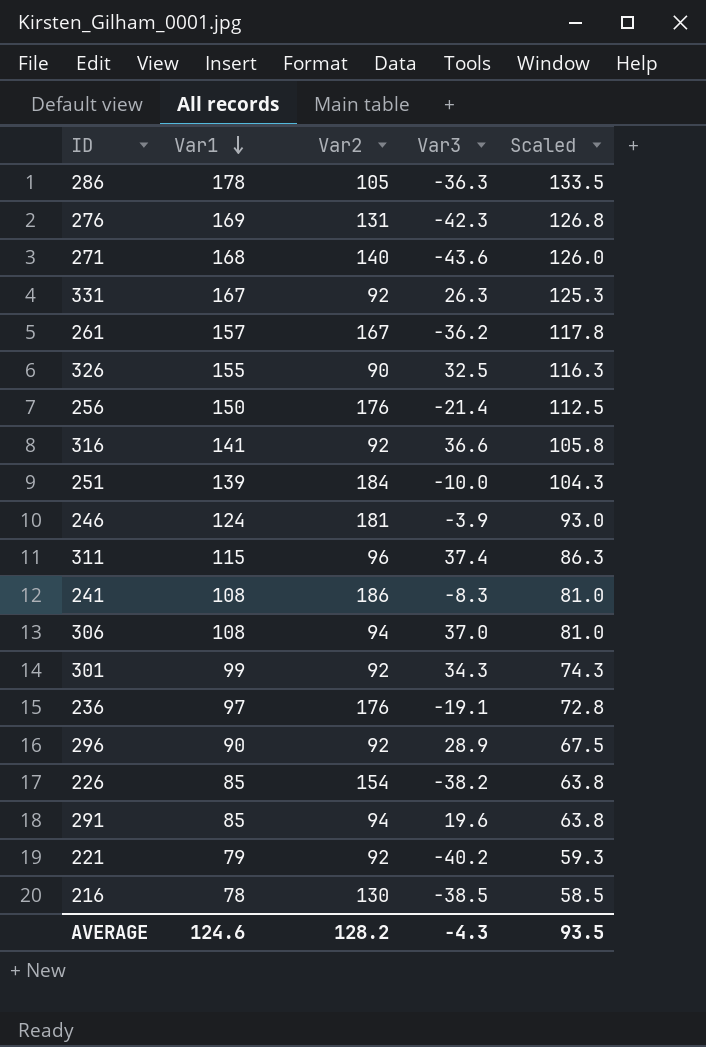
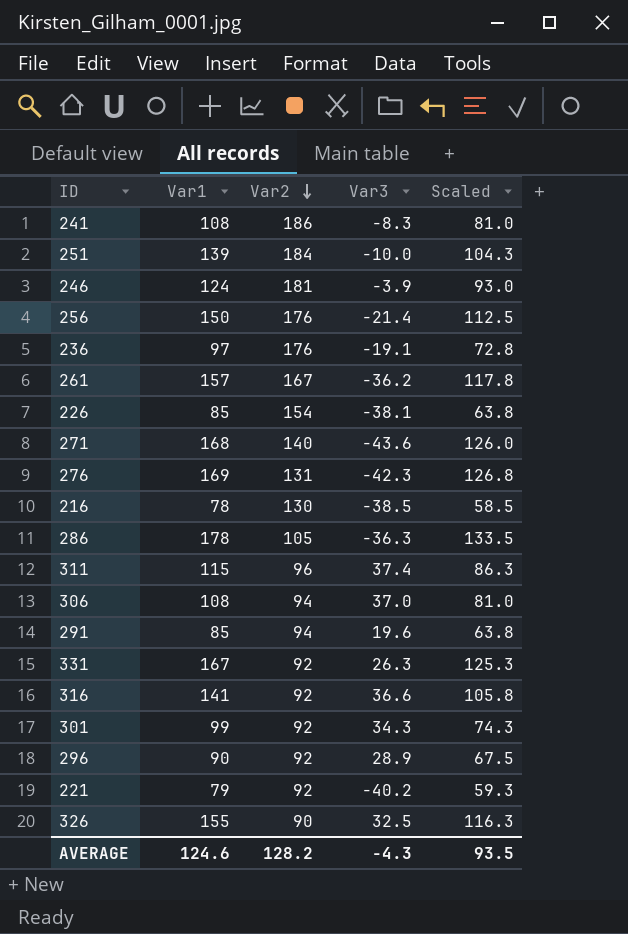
row order: Var1 descending -> Var2 descending
226 | Var3: -38.2 -> -38.1

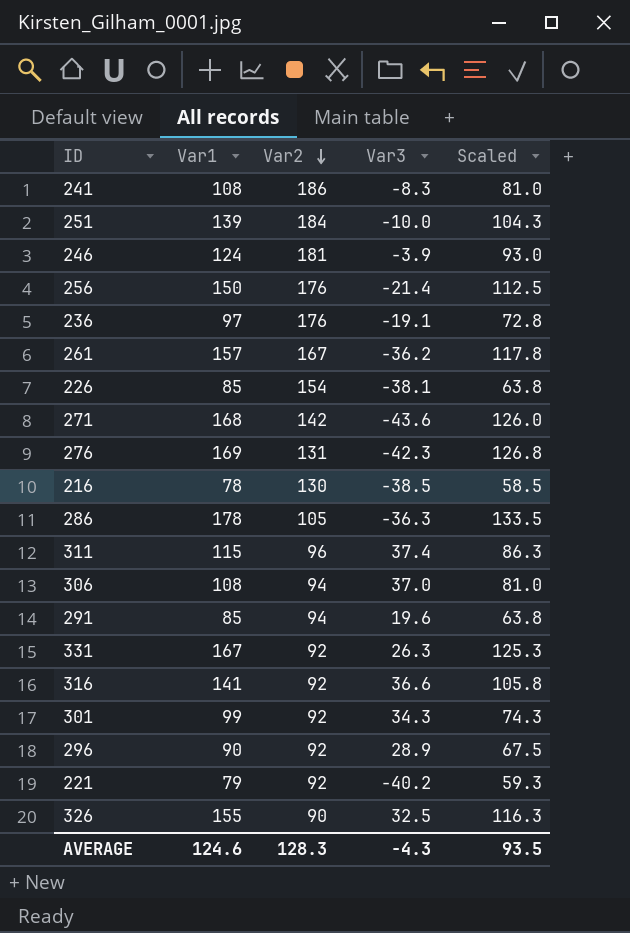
271 | Var2: 140 -> 142
AVERAGE | Var2: 128.2 -> 128.3

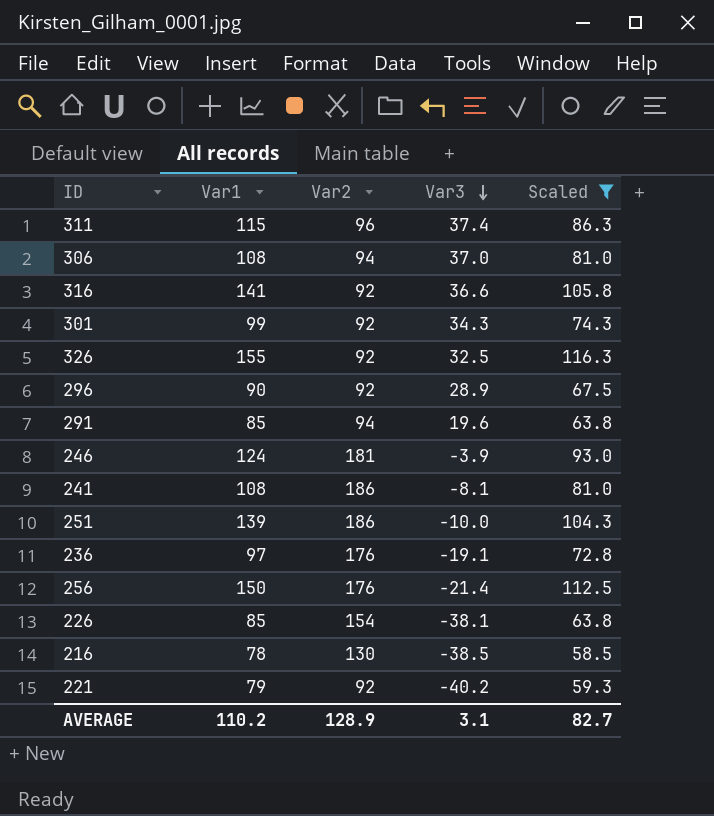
filter: none -> Scaled <= 116.3
row order: Var2 descending -> Var3 descending
326 | Var2: 90 -> 92
241 | Var3: -8.3 -> -8.1
251 | Var2: 184 -> 186
AVERAGE | Var1: 124.6 -> 110.2
AVERAGE | Var2: 128.3 -> 128.9
AVERAGE | Var3: -4.3 -> 3.1
AVERAGE | Scaled: 93.5 -> 82.7

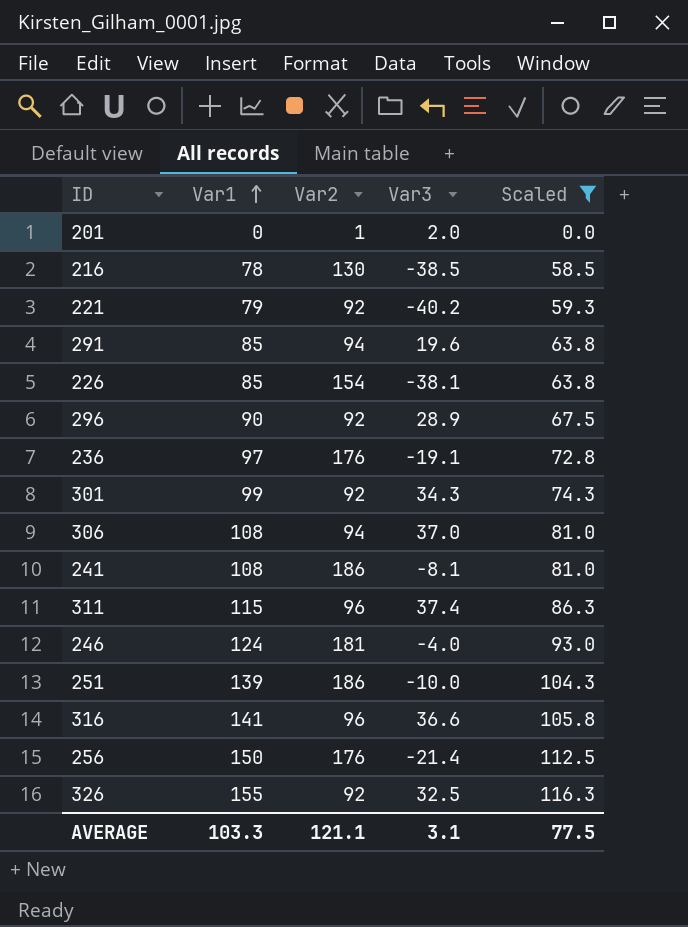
row order: Var3 descending -> Var1 ascending
row 201: none -> 0 | 1 | 2.0 | 0.0
246 | Var3: -3.9 -> -4.0
316 | Var2: 92 -> 96
AVERAGE | Var1: 110.2 -> 103.3
AVERAGE | Var2: 128.9 -> 121.1
AVERAGE | Scaled: 82.7 -> 77.5

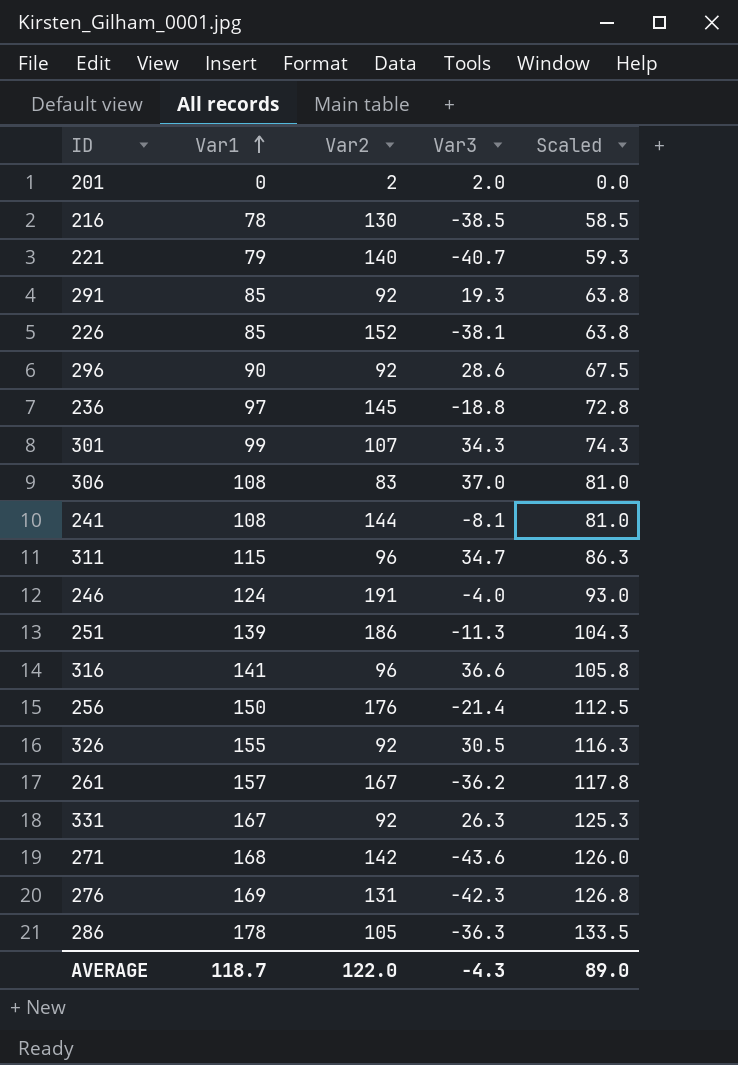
filter: Scaled <= 116.3 -> none
201 | Var2: 1 -> 2
221 | Var2: 92 -> 140
221 | Var3: -40.2 -> -40.7
291 | Var2: 94 -> 92
291 | Var3: 19.6 -> 19.3
226 | Var2: 154 -> 152
296 | Var3: 28.9 -> 28.6
236 | Var2: 176 -> 145
236 | Var3: -19.1 -> -18.8
301 | Var2: 92 -> 107
306 | Var2: 94 -> 83
241 | Var2: 186 -> 144
311 | Var3: 37.4 -> 34.7
246 | Var2: 181 -> 191
251 | Var3: -10.0 -> -11.3
326 | Var3: 32.5 -> 30.5
AVERAGE | Var1: 103.3 -> 118.7
AVERAGE | Var2: 121.1 -> 122.0
AVERAGE | Var3: 3.1 -> -4.3
AVERAGE | Scaled: 77.5 -> 89.0

